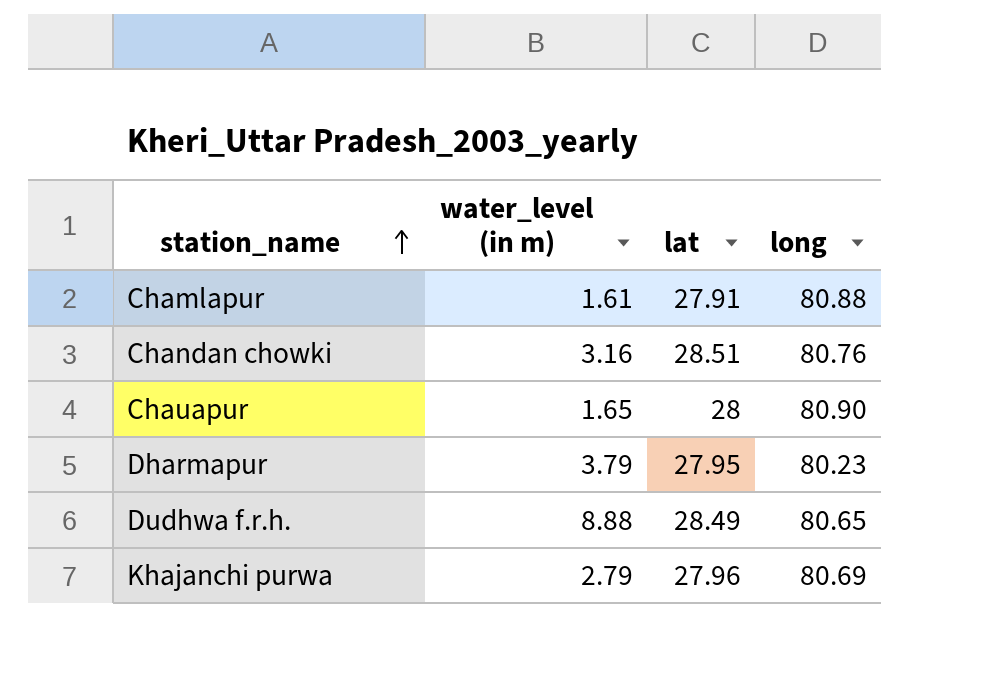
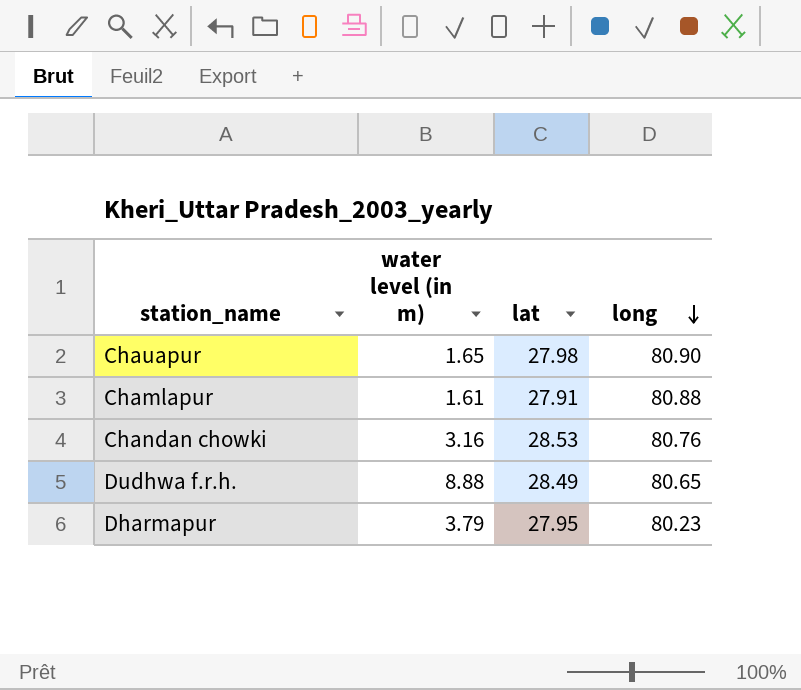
row order: station_name ascending -> long descending
column name: water_level (in m) -> water level (in m)
row Khajanchi purwa: 2.79 | 27.96 | 80.69 -> none
Chauapur | lat: 28 -> 27.98
Chandan chowki | lat: 28.51 -> 28.53

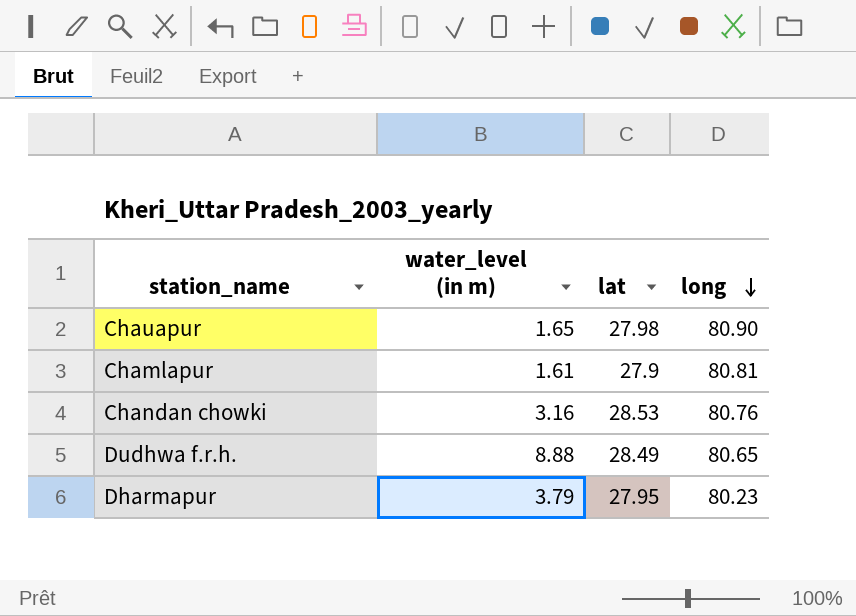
column name: water level (in m) -> water_level (in m)
Chamlapur | lat: 27.91 -> 27.9
Chamlapur | long: 80.88 -> 80.81

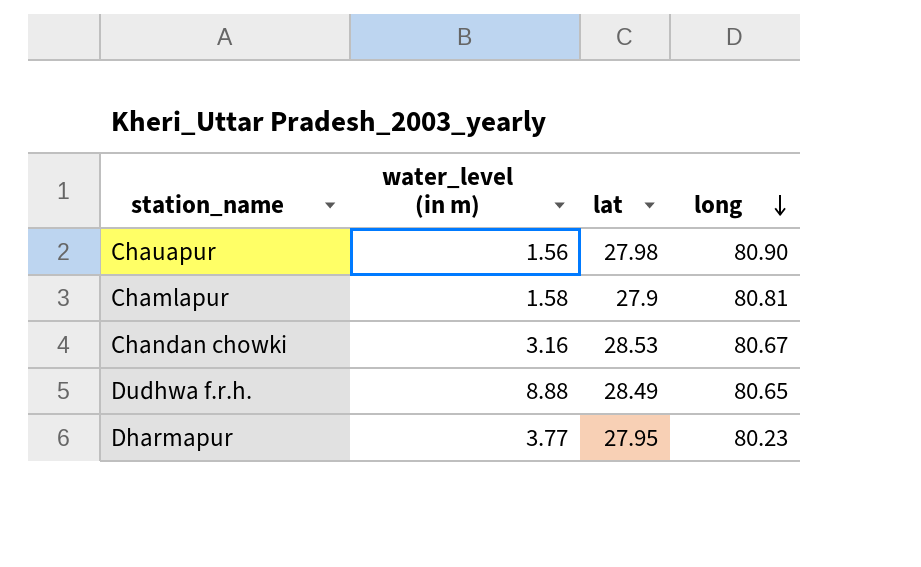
Chauapur | water_level (in m): 1.65 -> 1.56
Chamlapur | water_level (in m): 1.61 -> 1.58
Chandan chowki | long: 80.76 -> 80.67
Dharmapur | water_level (in m): 3.79 -> 3.77

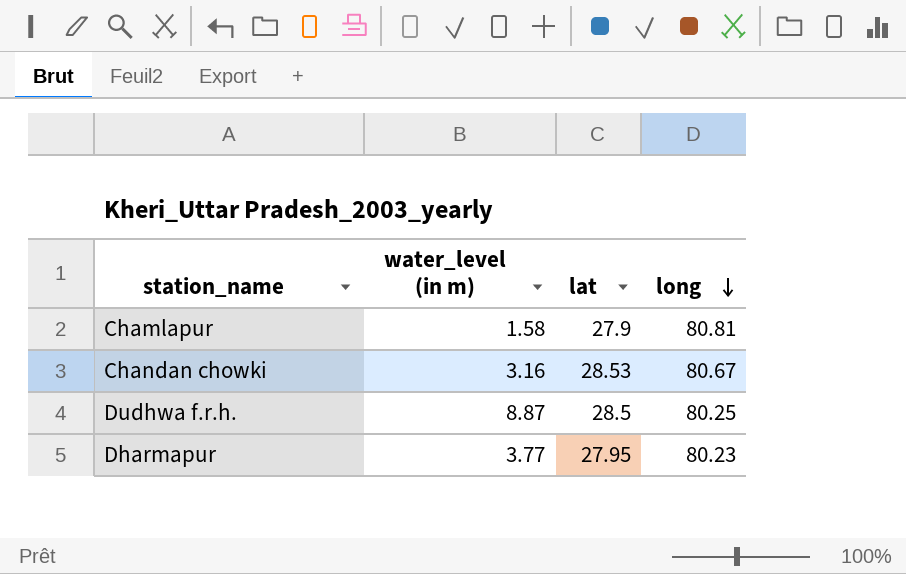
row Chauapur: 1.56 | 27.98 | 80.90 -> none
Dudhwa f.r.h. | water_level (in m): 8.88 -> 8.87
Dudhwa f.r.h. | lat: 28.49 -> 28.5
Dudhwa f.r.h. | long: 80.65 -> 80.25

